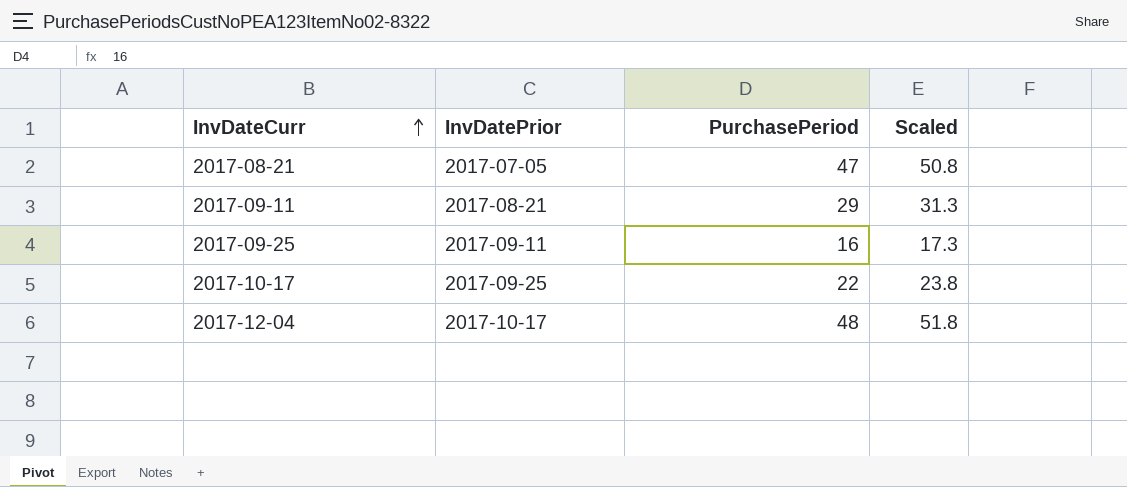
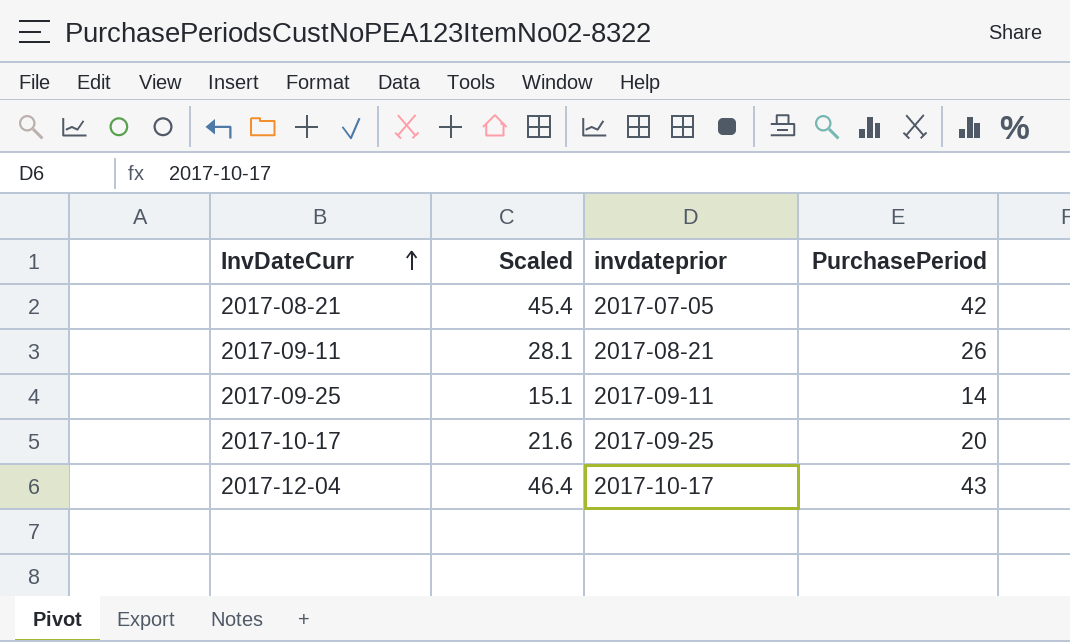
column Scaled | position: 4 -> 2
column name: InvDatePrior -> invdateprior
2017-08-21 | Scaled: 50.8 -> 45.4
2017-08-21 | PurchasePeriod: 47 -> 42
2017-09-11 | Scaled: 31.3 -> 28.1
2017-09-11 | PurchasePeriod: 29 -> 26
2017-09-25 | Scaled: 17.3 -> 15.1
2017-09-25 | PurchasePeriod: 16 -> 14
2017-10-17 | Scaled: 23.8 -> 21.6
2017-10-17 | PurchasePeriod: 22 -> 20
2017-12-04 | Scaled: 51.8 -> 46.4
2017-12-04 | PurchasePeriod: 48 -> 43

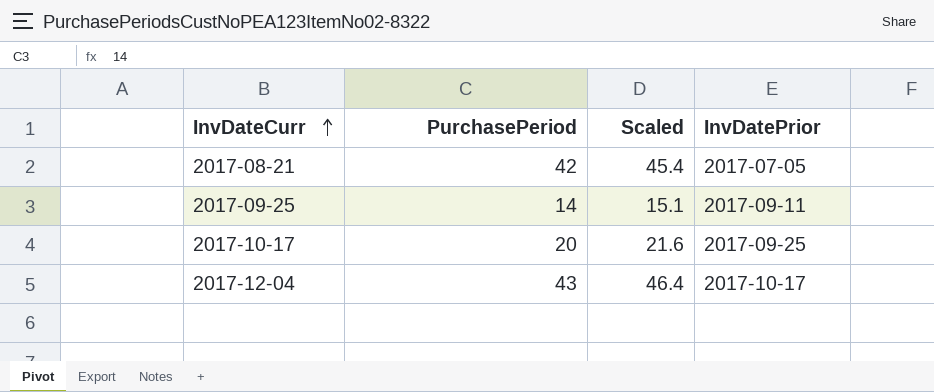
column PurchasePeriod | position: 4 -> 2
column name: invdateprior -> InvDatePrior
row 2017-09-11: 28.1 | 2017-08-21 | 26 -> none

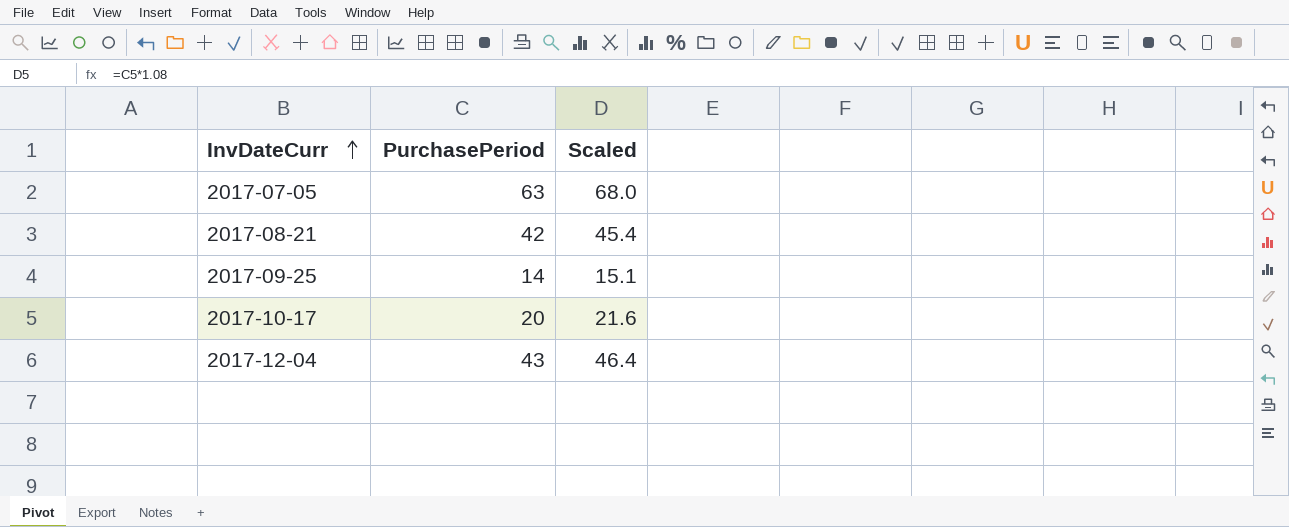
column InvDatePrior | position: 4 -> none
row 2017-07-05: none -> 63 | 68.0

